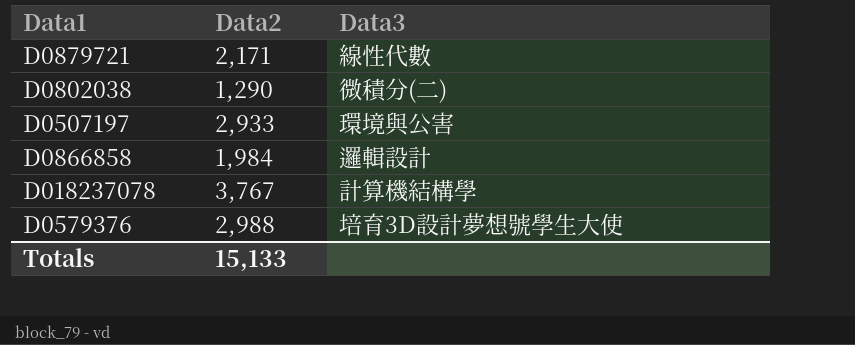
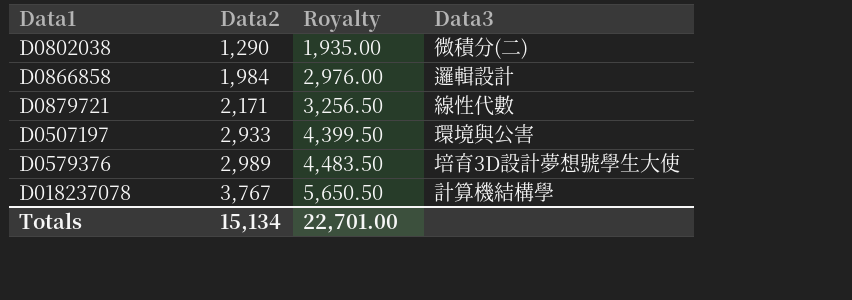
row order: none -> Data2 ascending
column Royalty | formula: none -> [Data2] * 1.5
D0579376 | Data2: 2,988 -> 2,989
Totals | Data2: 15,133 -> 15,134

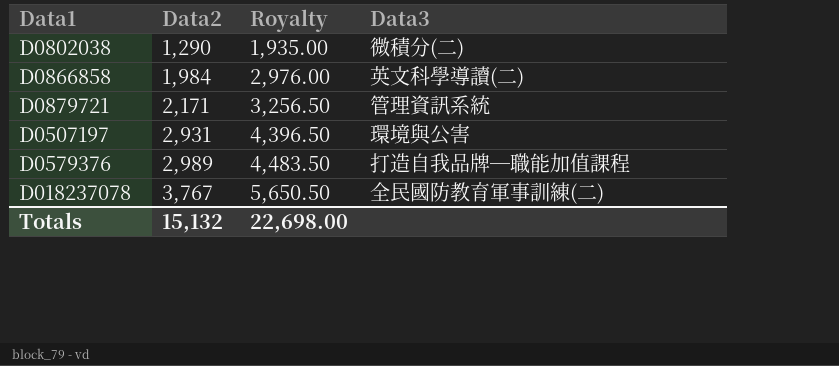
D0866858 | Data3: 邏輯設計 -> 英文科學導讀(二)
D0879721 | Data3: 線性代數 -> 管理資訊系統
D0507197 | Data2: 2,933 -> 2,931
D0507197 | Royalty: 4,399.50 -> 4,396.50
D0579376 | Data3: 培育3D設計夢想號學生大使 -> 打造自我品牌─職能加值課程
D018237078 | Data3: 計算機結構學 -> 全民國防教育軍事訓練(二)
Totals | Data2: 15,134 -> 15,132
Totals | Royalty: 22,701.00 -> 22,698.00

